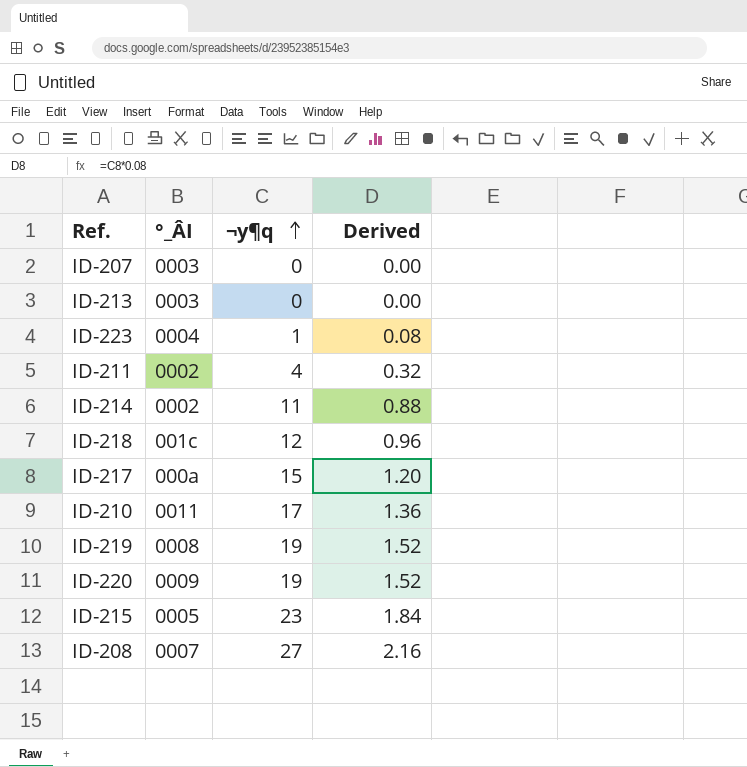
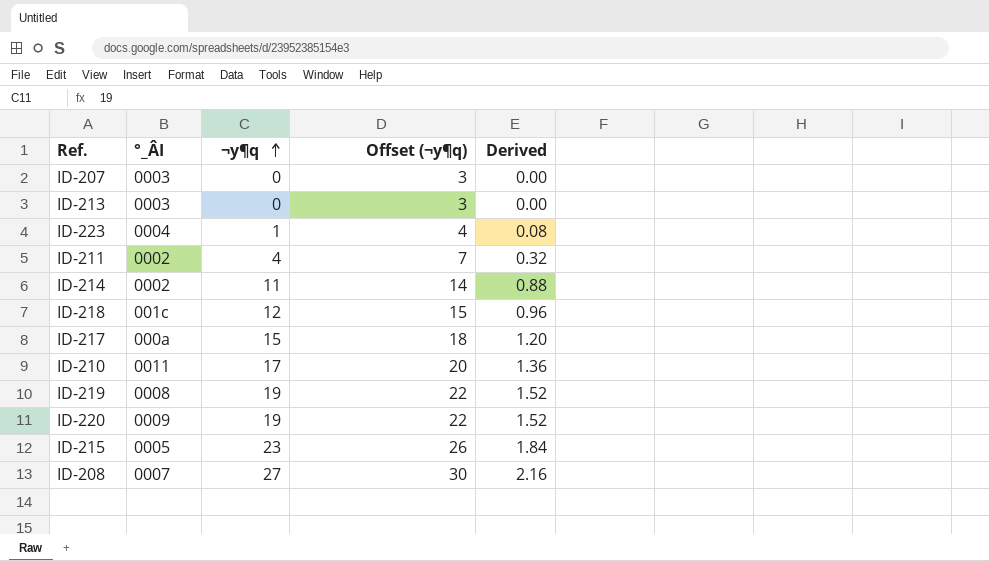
column Offset (¬y¶q) | formula: none -> [¬y¶q] + 3

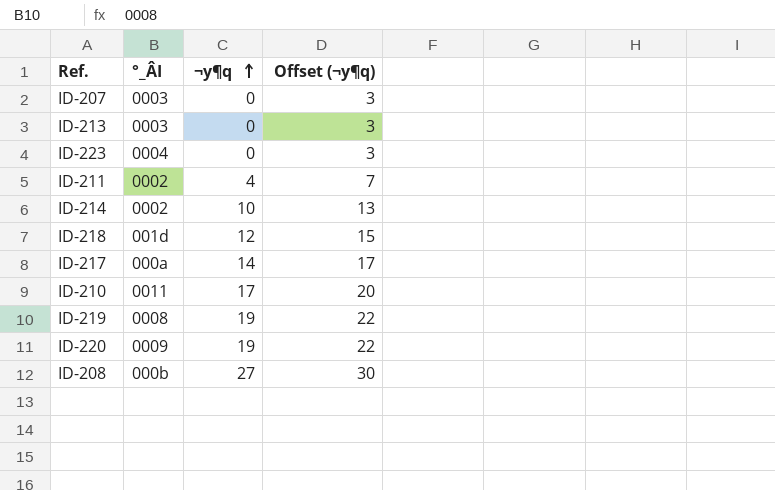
column Derived | formula: [¬y¶q] * 0.08 -> none
row ID-215: 0005 | 23 | 26 | 1.84 -> none
ID-223 | ¬y¶q: 1 -> 0
ID-223 | Offset (¬y¶q): 4 -> 3
ID-214 | ¬y¶q: 11 -> 10
ID-214 | Offset (¬y¶q): 14 -> 13
ID-218 | °_ÂI: 001c -> 001d
ID-217 | ¬y¶q: 15 -> 14
ID-217 | Offset (¬y¶q): 18 -> 17
ID-208 | °_ÂI: 0007 -> 000b

